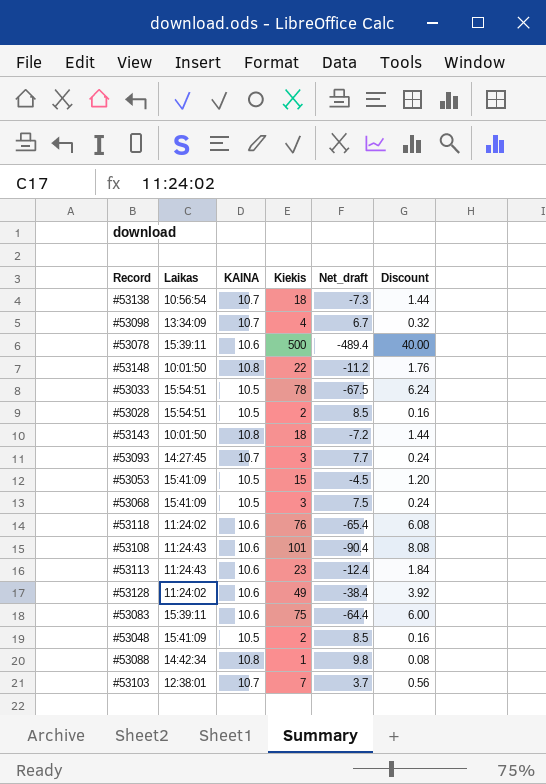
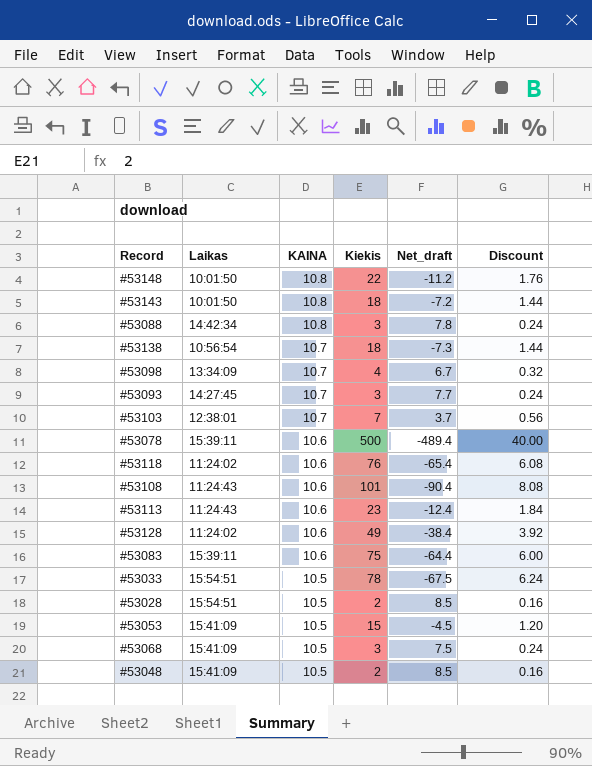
row order: none -> KAINA descending
#53088 | Kiekis: 1 -> 3
#53088 | Net_draft: 9.8 -> 7.8
#53088 | Discount: 0.08 -> 0.24

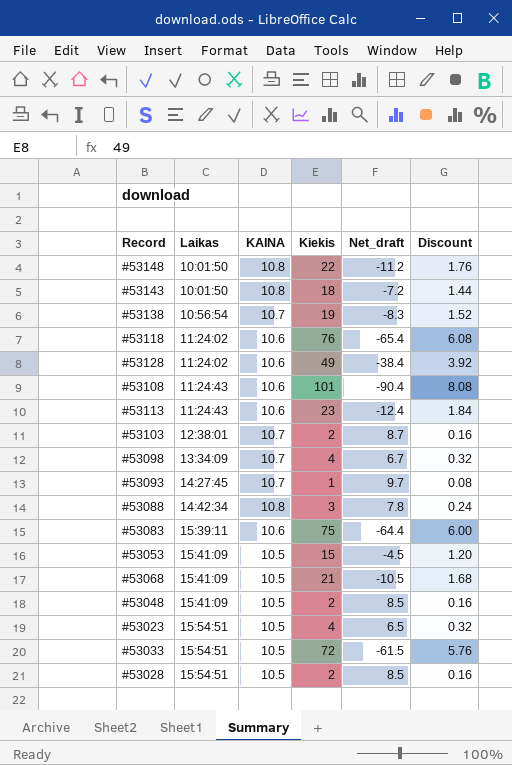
row order: KAINA descending -> Laikas ascending
row #53078: 15:39:11 | 10.6 | 500 | -489.4 | 40.00 -> none
#53138 | Kiekis: 18 -> 19
#53138 | Net_draft: -7.3 -> -8.3
#53138 | Discount: 1.44 -> 1.52
#53103 | Kiekis: 7 -> 2
#53103 | Net_draft: 3.7 -> 8.7
#53103 | Discount: 0.56 -> 0.16
#53093 | Kiekis: 3 -> 1
#53093 | Net_draft: 7.7 -> 9.7
#53093 | Discount: 0.24 -> 0.08
#53068 | Kiekis: 3 -> 21
#53068 | Net_draft: 7.5 -> -10.5
#53068 | Discount: 0.24 -> 1.68
row #53023: none -> 15:54:51 | 10.5 | 4 | 6.5 | 0.32
#53033 | Kiekis: 78 -> 72
#53033 | Net_draft: -67.5 -> -61.5
#53033 | Discount: 6.24 -> 5.76

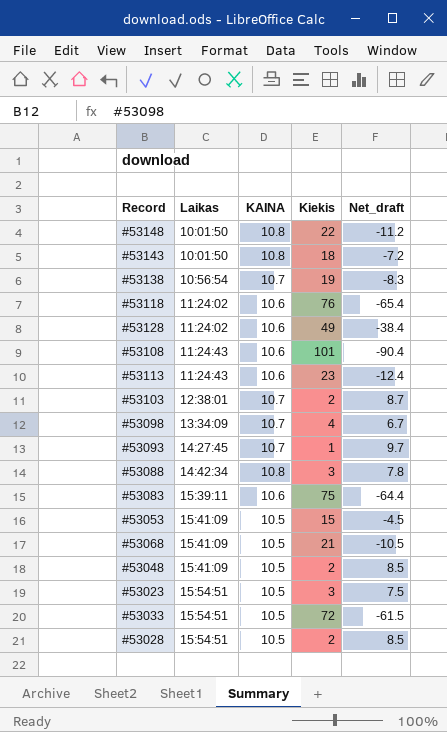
column Discount | formula: [Kiekis] * 0.08 -> none
#53023 | Kiekis: 4 -> 3
#53023 | Net_draft: 6.5 -> 7.5

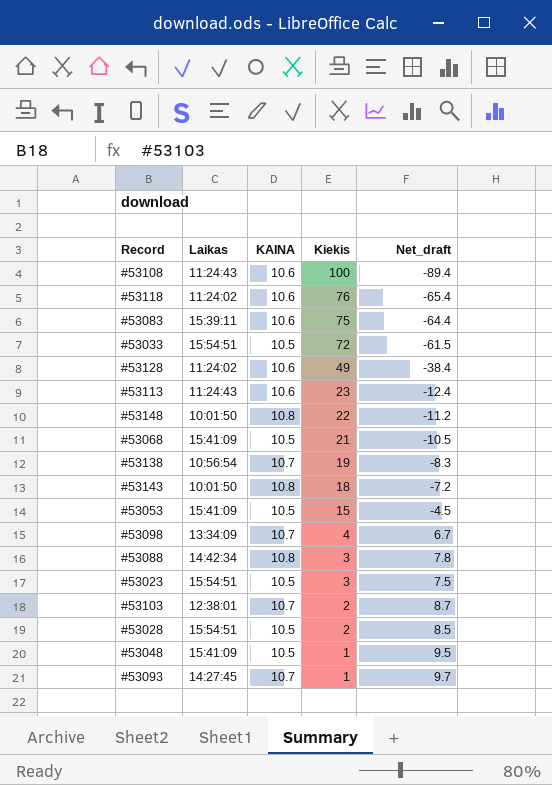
row order: Laikas ascending -> Kiekis descending
#53108 | Kiekis: 101 -> 100
#53108 | Net_draft: -90.4 -> -89.4
#53048 | Kiekis: 2 -> 1
#53048 | Net_draft: 8.5 -> 9.5

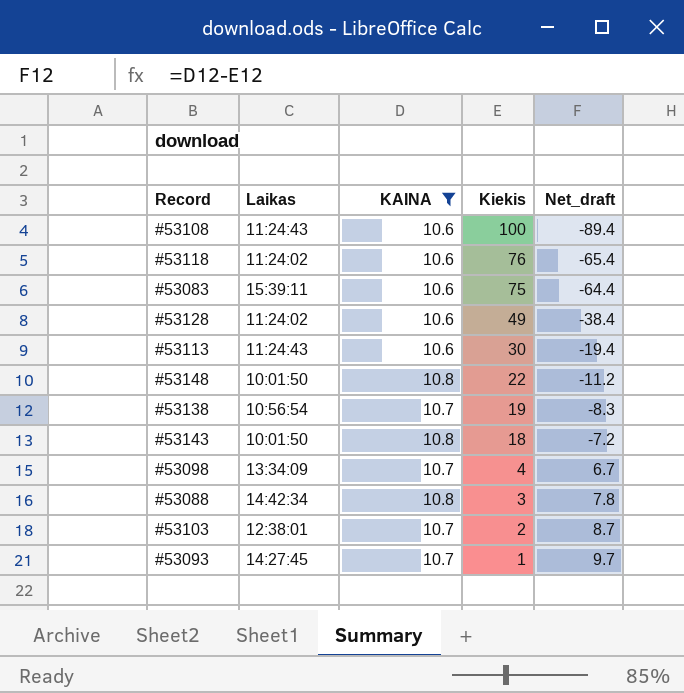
filter: none -> KAINA != 10.5
#53113 | Kiekis: 23 -> 30
#53113 | Net_draft: -12.4 -> -19.4

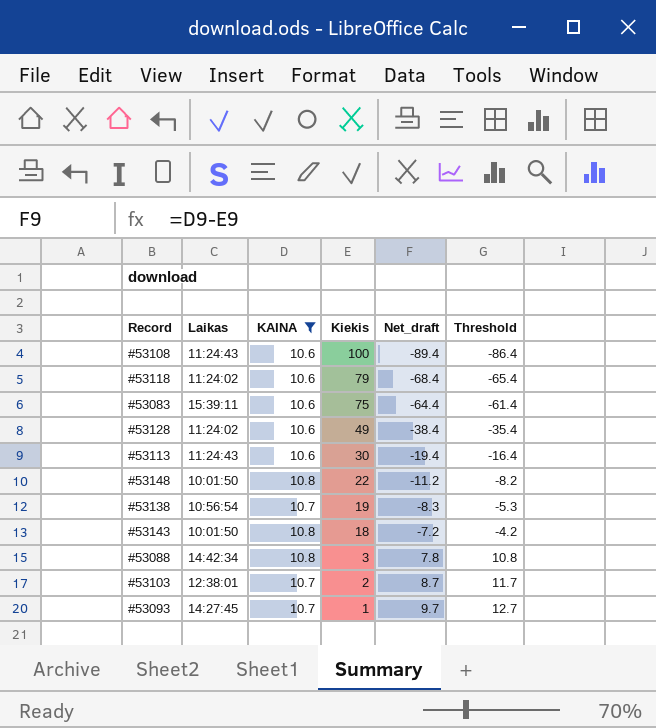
column Threshold | formula: none -> [Net_draft] + 3
row #53098: 13:34:09 | 10.7 | 4 | 6.7 -> none
#53118 | Kiekis: 76 -> 79
#53118 | Net_draft: -65.4 -> -68.4

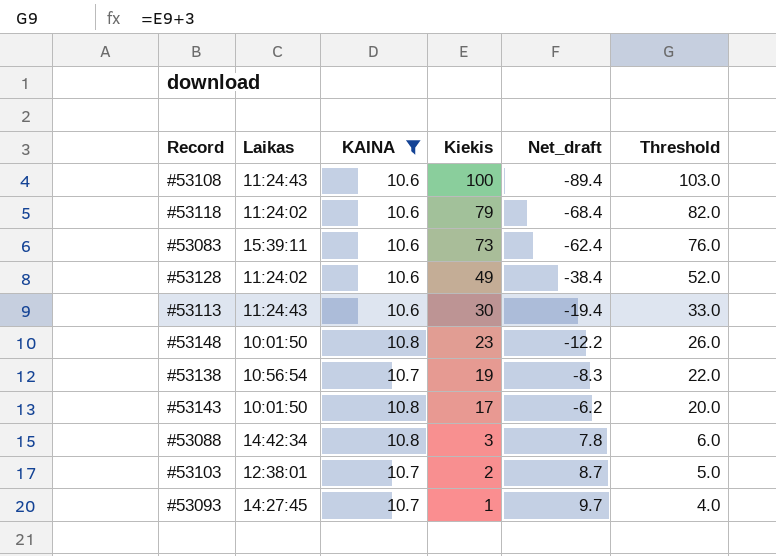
column Threshold | formula: [Net_draft] + 3 -> [Kiekis] + 3
#53083 | Kiekis: 75 -> 73
#53083 | Net_draft: -64.4 -> -62.4
#53148 | Kiekis: 22 -> 23
#53148 | Net_draft: -11.2 -> -12.2
#53143 | Kiekis: 18 -> 17
#53143 | Net_draft: -7.2 -> -6.2

